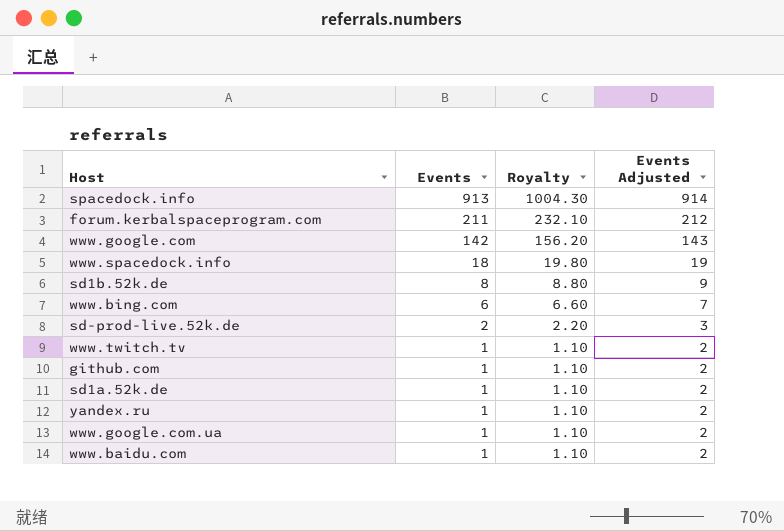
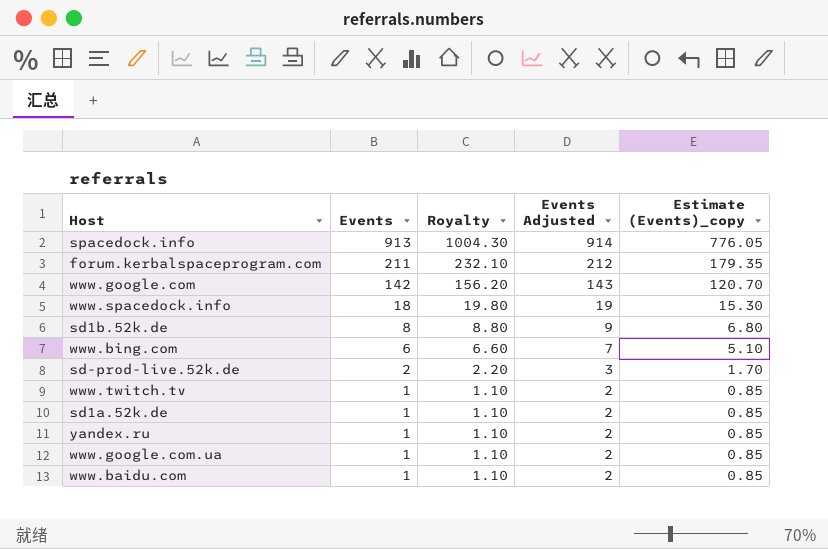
column Estimate (Events)_copy | formula: none -> [Events] * 0.85
row github.com: 1 | 1.10 | 2 -> none

